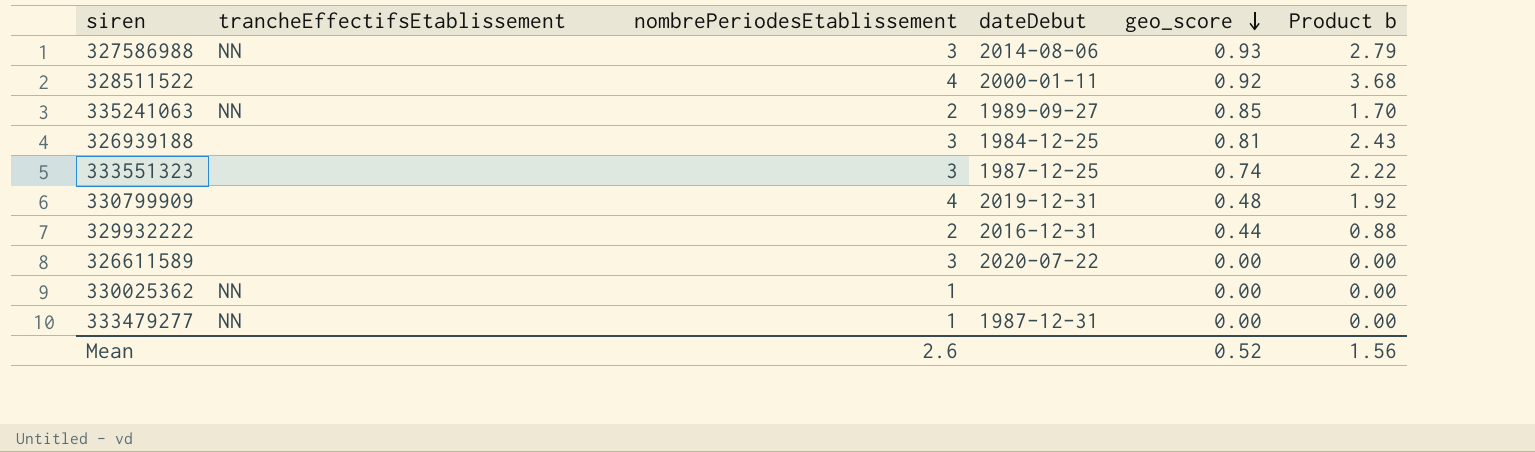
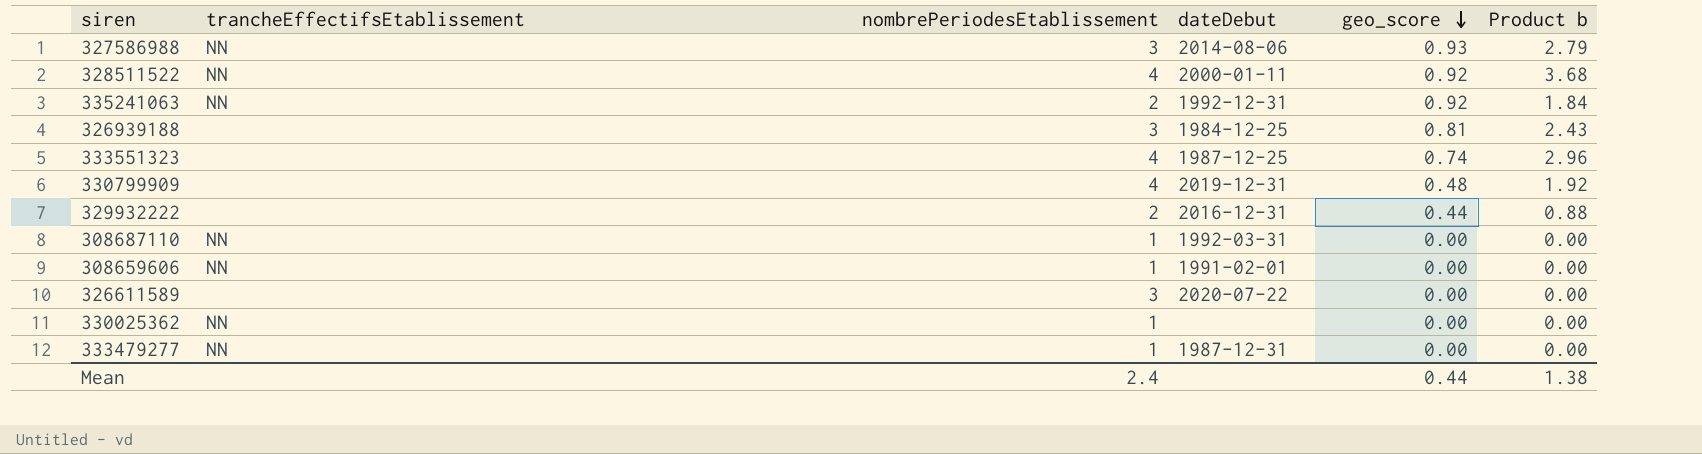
328511522 | trancheEffectifsEtablissement: none -> NN
335241063 | dateDebut: 1989-09-27 -> 1992-12-31
335241063 | geo_score: 0.85 -> 0.92
335241063 | Product b: 1.70 -> 1.84
333551323 | nombrePeriodesEtablissement: 3 -> 4
333551323 | Product b: 2.22 -> 2.96
row 308687110: none -> NN | 1 | 1992-03-31 | 0.00 | 0.00
row 308659606: none -> NN | 1 | 1991-02-01 | 0.00 | 0.00
Mean | nombrePeriodesEtablissement: 2.6 -> 2.4
Mean | geo_score: 0.52 -> 0.44
Mean | Product b: 1.56 -> 1.38

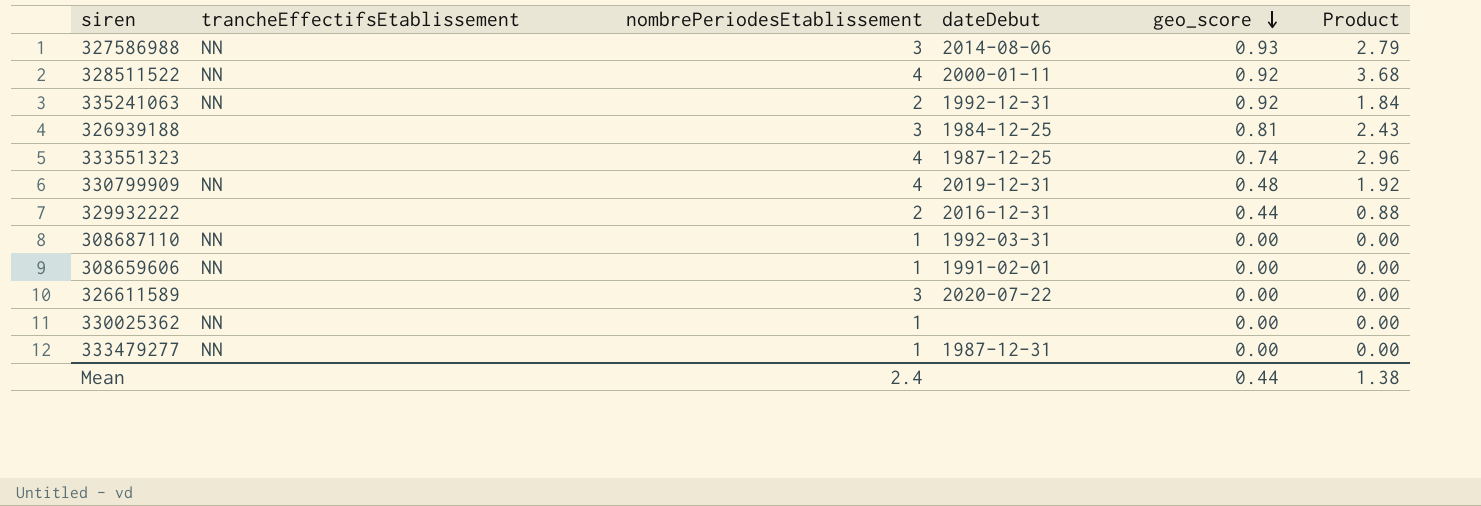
column name: Product b -> Product
330799909 | trancheEffectifsEtablissement: none -> NN

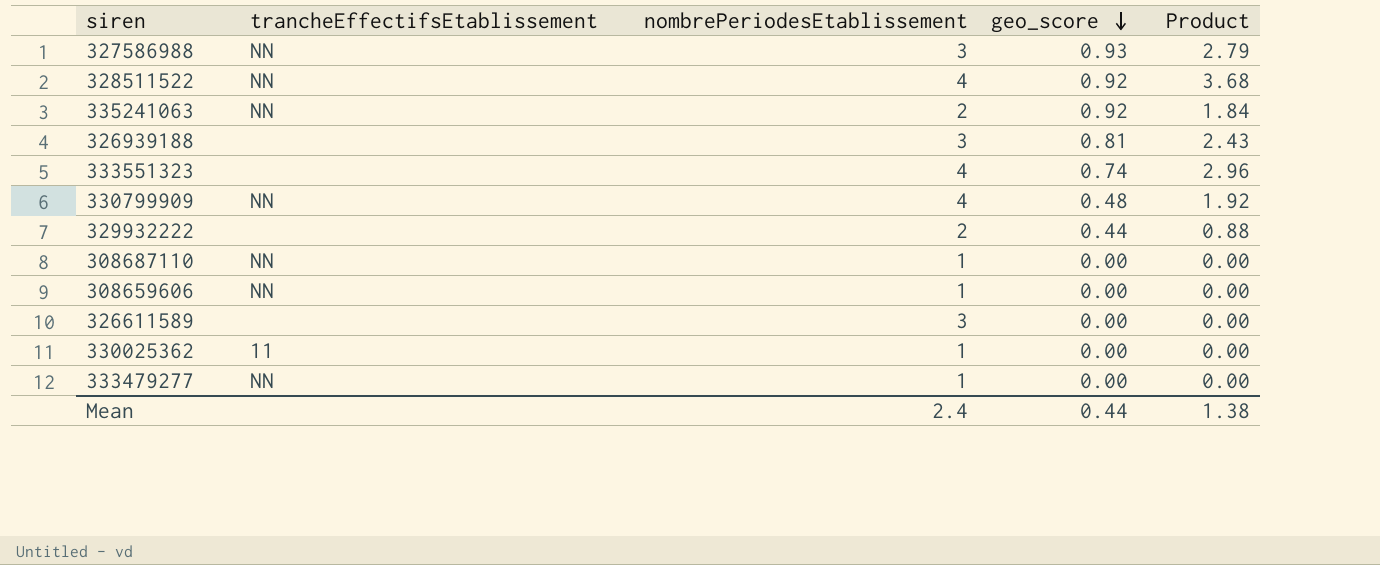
column dateDebut | position: 4 -> none
330025362 | trancheEffectifsEtablissement: NN -> 11

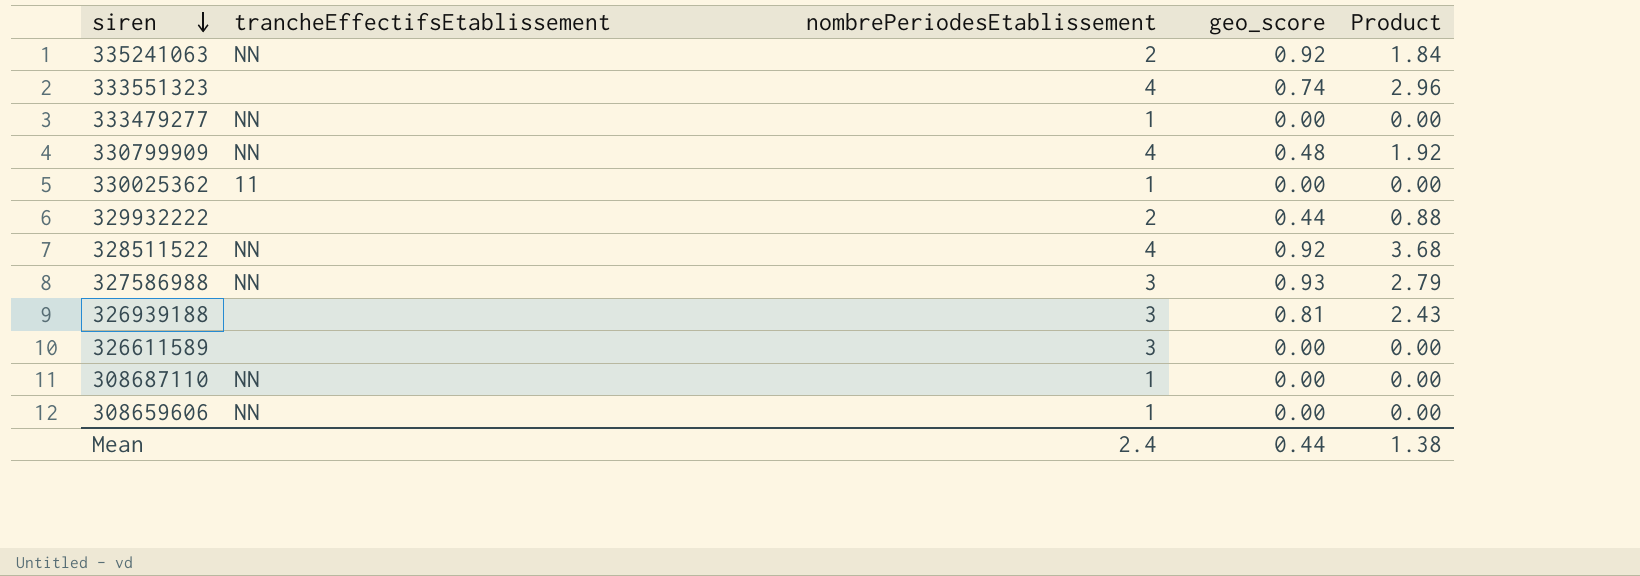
row order: geo_score descending -> siren descending

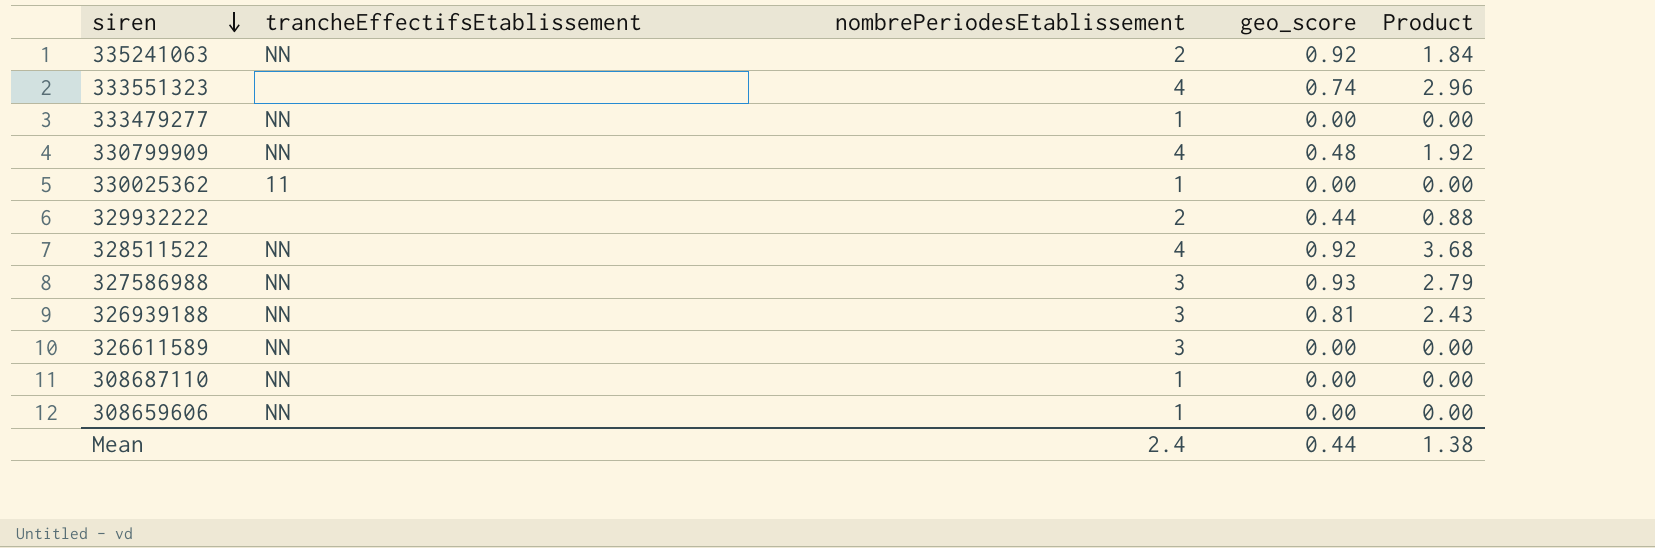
326939188 | trancheEffectifsEtablissement: none -> NN
326611589 | trancheEffectifsEtablissement: none -> NN

